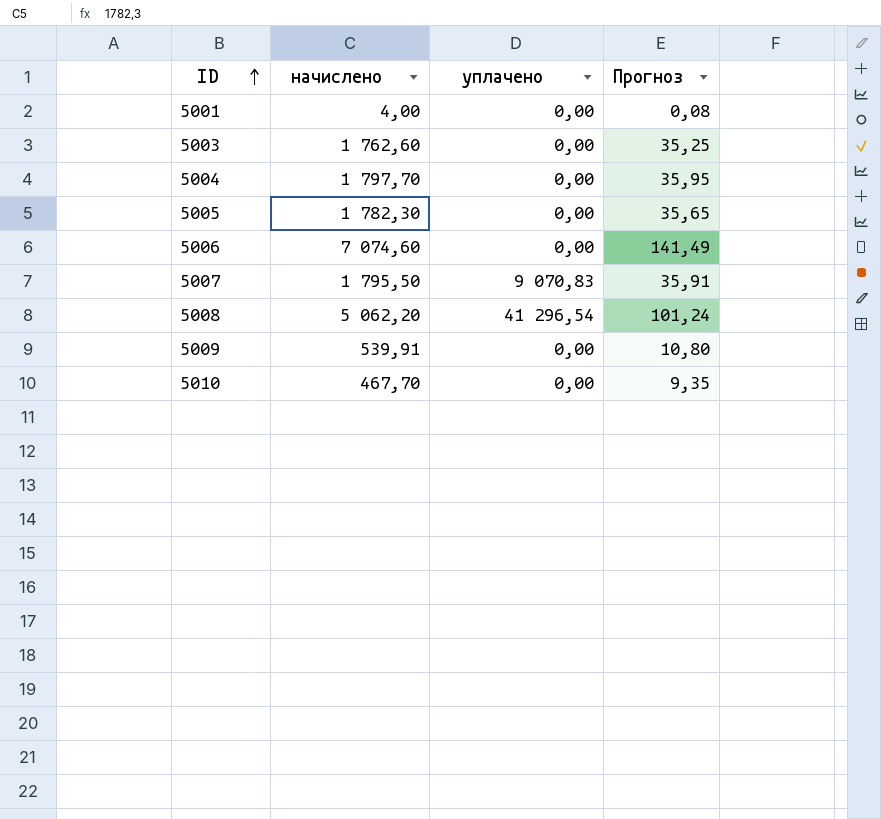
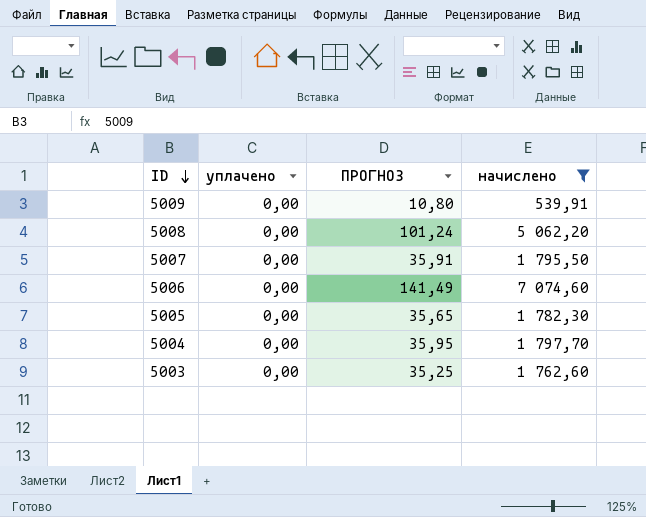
filter: none -> начислено >= 539,91
row order: ID ascending -> ID descending
column name: Прогноз -> ПРОГНОЗ
column начислено | position: 2 -> 4
5008 | уплачено: 41 296,54 -> 0,00
5007 | уплачено: 9 070,83 -> 0,00

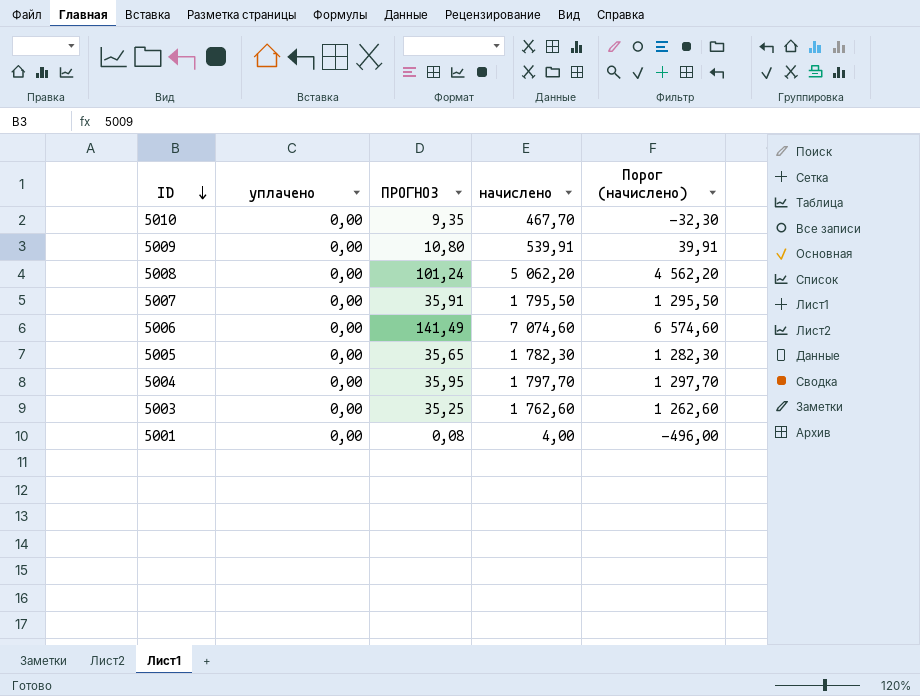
filter: начислено >= 539,91 -> none
column Порог (начислено) | formula: none -> [начислено] - 500

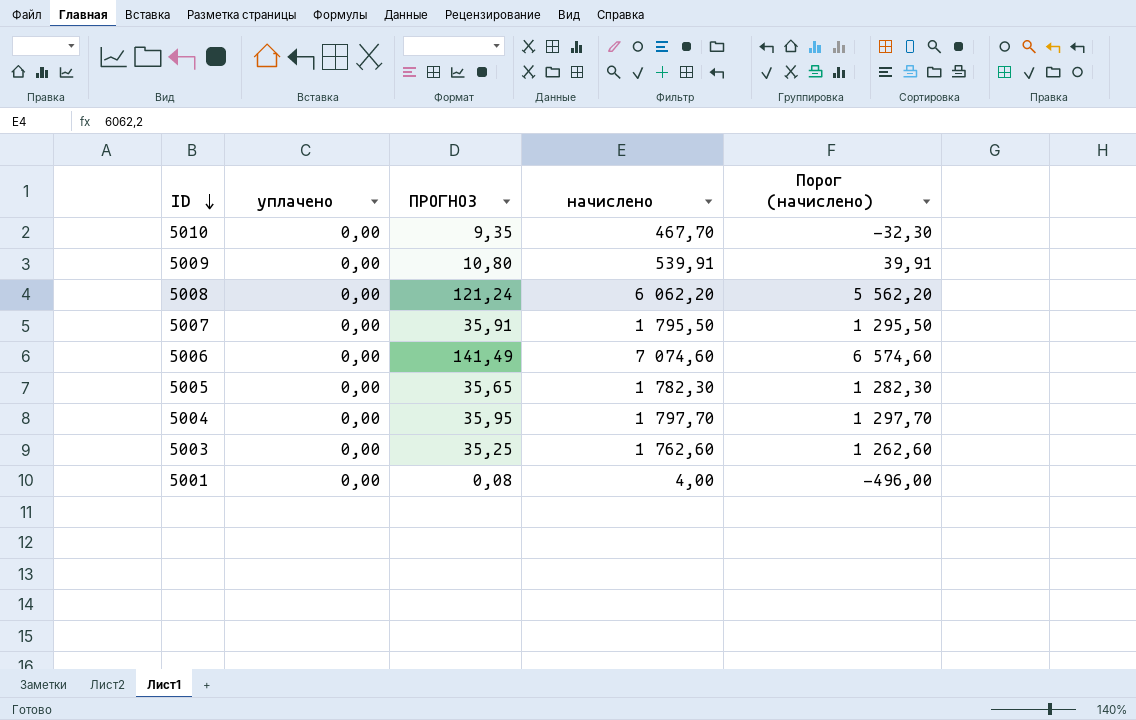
5008 | ПРОГНОЗ: 101,24 -> 121,24
5008 | начислено: 5 062,20 -> 6 062,20
5008 | Порог (начислено): 4 562,20 -> 5 562,20

